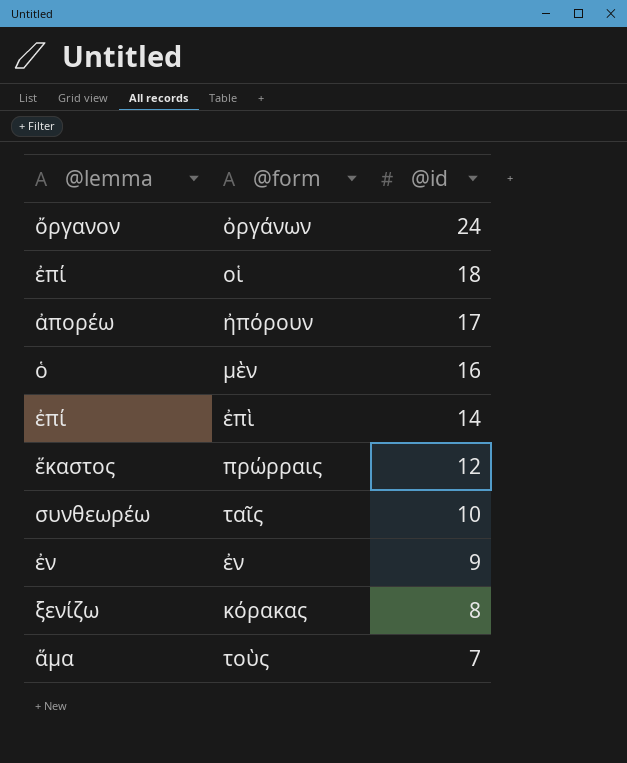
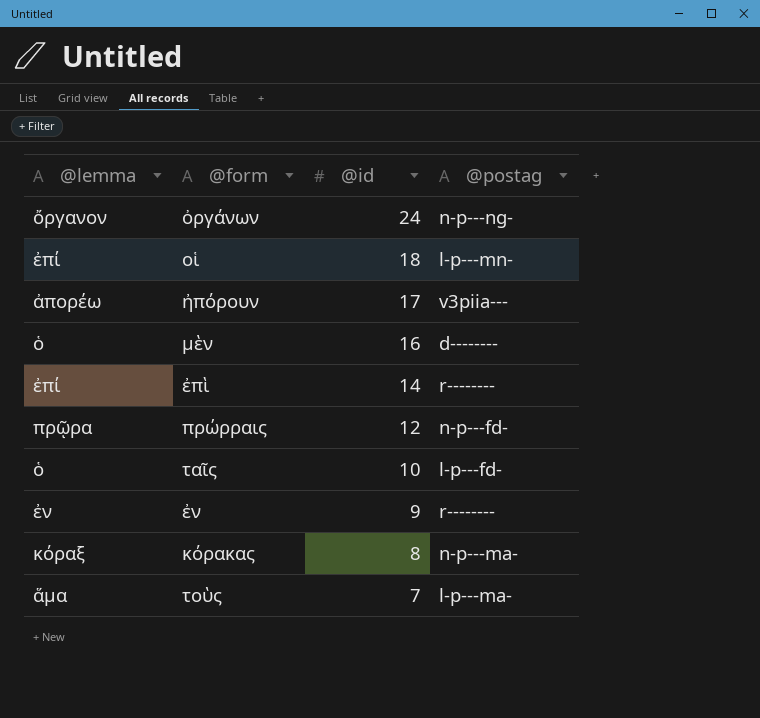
column @postag | position: none -> 4
πρώρραις | @lemma: ἕκαστος -> πρῷρα
ταῖς | @lemma: συνθεωρέω -> ὁ
κόρακας | @lemma: ξενίζω -> κόραξ

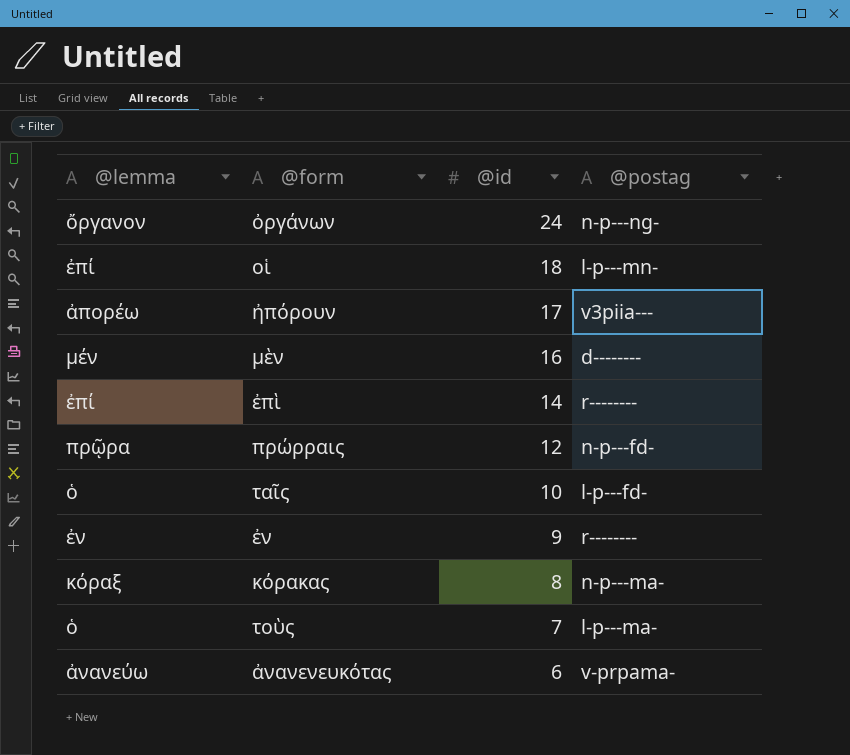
μὲν | @lemma: ὁ -> μέν
τοὺς | @lemma: ἅμα -> ὁ
row ἀνανενευκότας: none -> ἀνανεύω | 6 | v-prpama-

